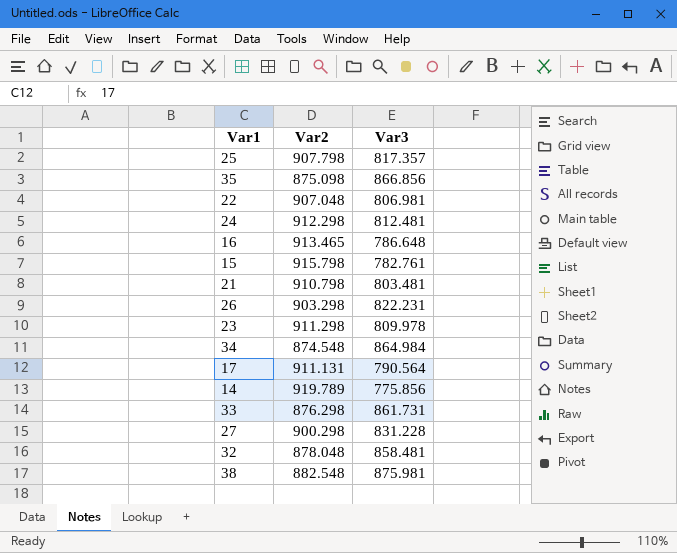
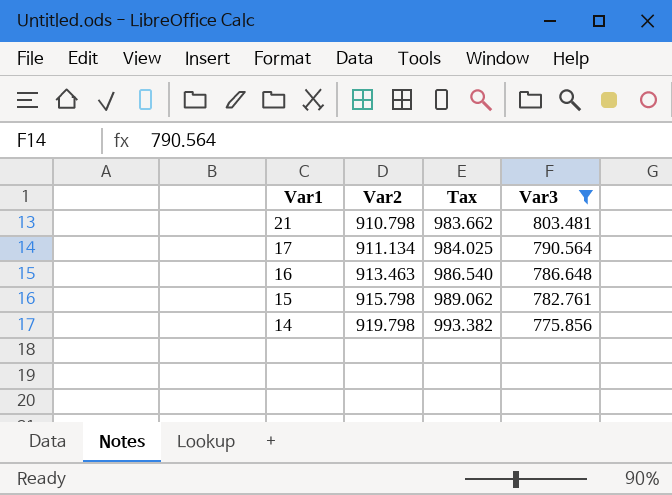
filter: none -> Var3 <= 803.481
row order: none -> Var1 descending
column Tax | formula: none -> [Var2] * 1.08
17 | Var2: 911.131 -> 911.134
16 | Var2: 913.465 -> 913.463
14 | Var2: 919.789 -> 919.798

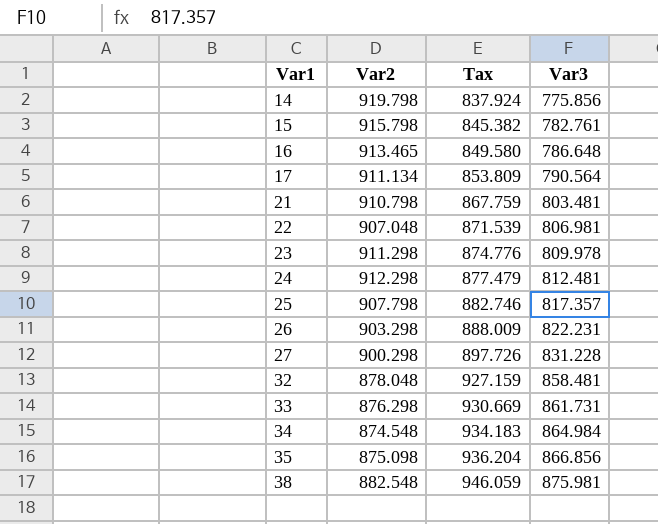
filter: Var3 <= 803.481 -> none
row order: Var1 descending -> Var1 ascending
column Tax | formula: [Var2] * 1.08 -> [Var3] * 1.08
16 | Var2: 913.463 -> 913.465

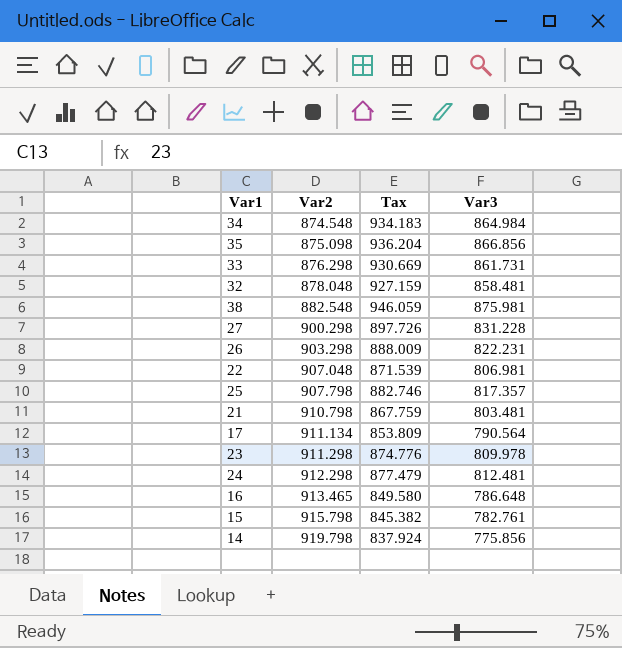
row order: Var1 ascending -> Var2 ascending

